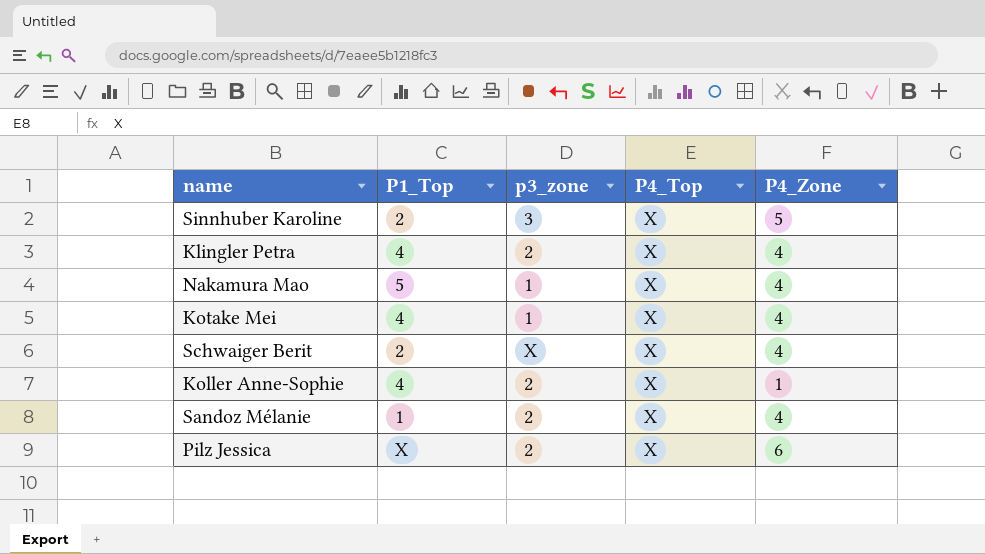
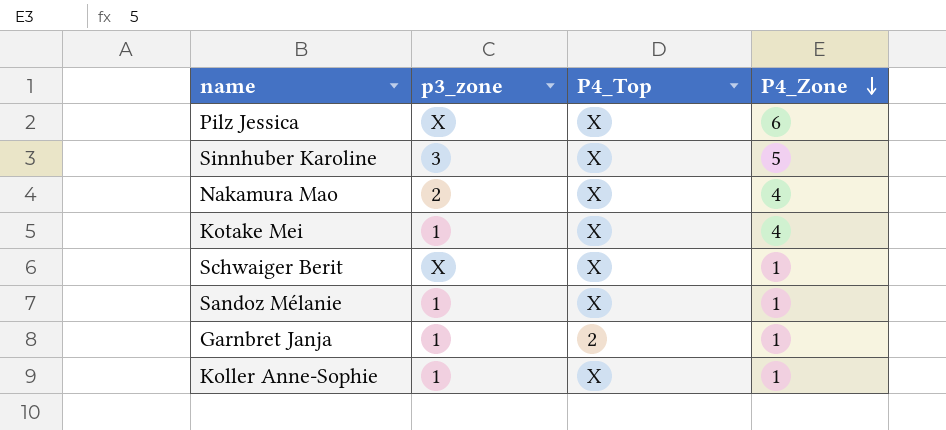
row order: none -> P4_Zone descending
column P1_Top | position: 2 -> none
row Klingler Petra: 4 | 2 | X | 4 -> none
Pilz Jessica | p3_zone: 2 -> X
Nakamura Mao | p3_zone: 1 -> 2
Schwaiger Berit | P4_Zone: 4 -> 1
Sandoz Mélanie | p3_zone: 2 -> 1
Sandoz Mélanie | P4_Zone: 4 -> 1
row Garnbret Janja: none -> 1 | 2 | 1
Koller Anne-Sophie | p3_zone: 2 -> 1

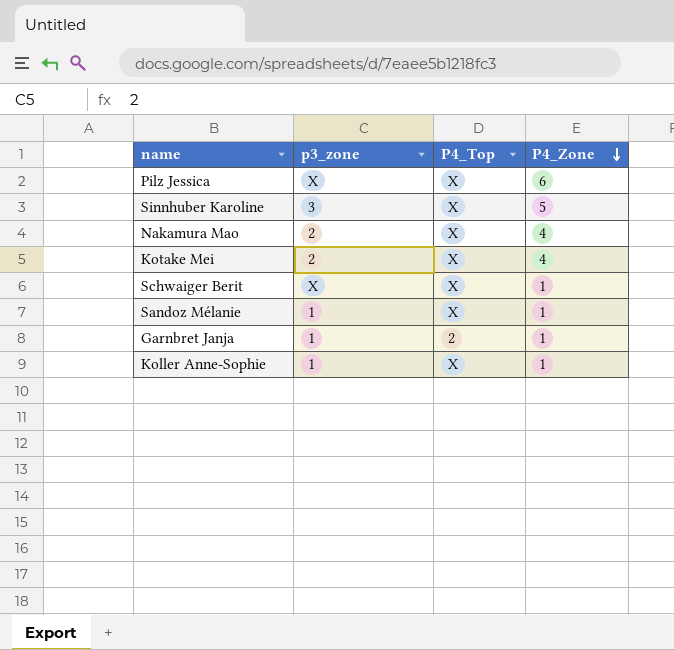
Kotake Mei | p3_zone: 1 -> 2

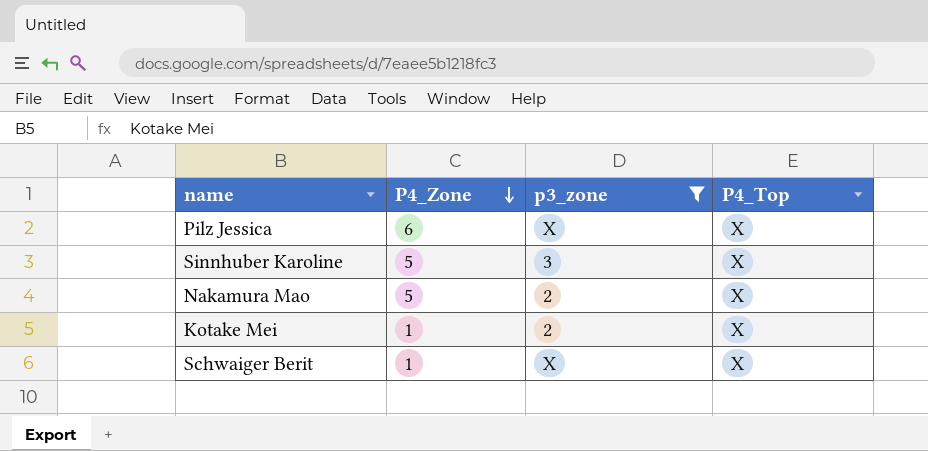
filter: none -> p3_zone != 1
column P4_Zone | position: 4 -> 2
Nakamura Mao | P4_Zone: 4 -> 5
Kotake Mei | P4_Zone: 4 -> 1

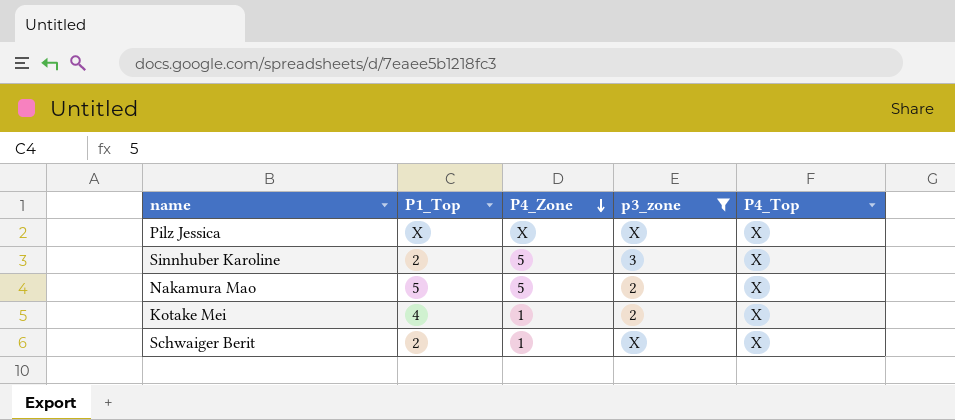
column P1_Top | position: none -> 2
Pilz Jessica | P4_Zone: 6 -> X

